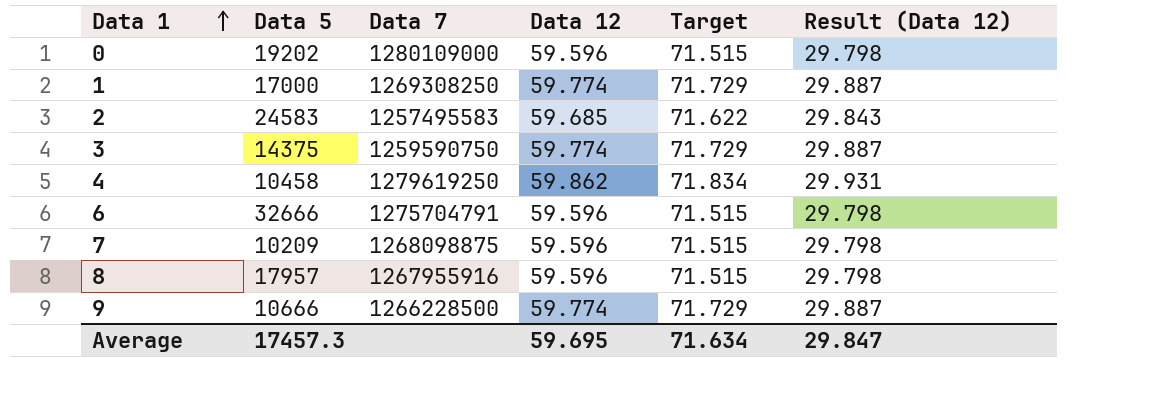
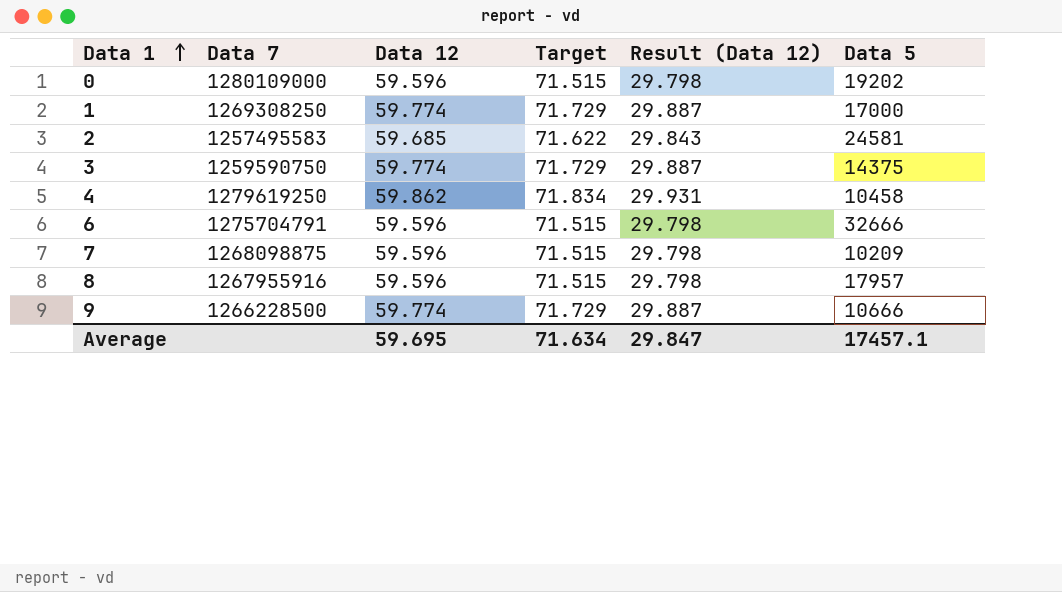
column Data 5 | position: 2 -> 6
2 | Data 5: 24583 -> 24581
Average | Data 5: 17457.3 -> 17457.1

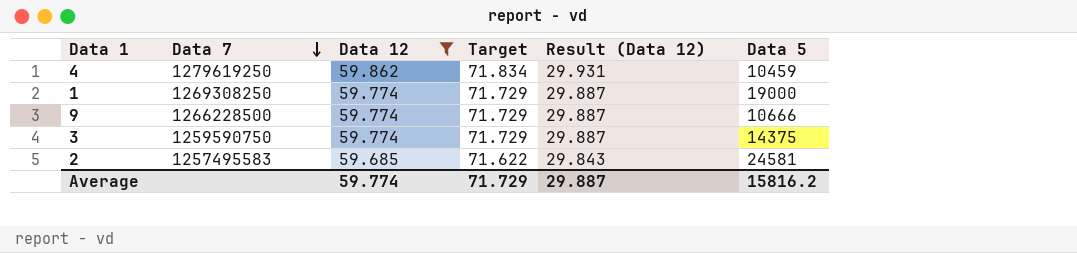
filter: none -> Data 12 != 59.596
row order: Data 1 ascending -> Data 7 descending
4 | Data 5: 10458 -> 10459
1 | Data 5: 17000 -> 19000
Average | Data 12: 59.695 -> 59.774
Average | Target: 71.634 -> 71.729
Average | Result (Data 12): 29.847 -> 29.887
Average | Data 5: 17457.1 -> 15816.2

